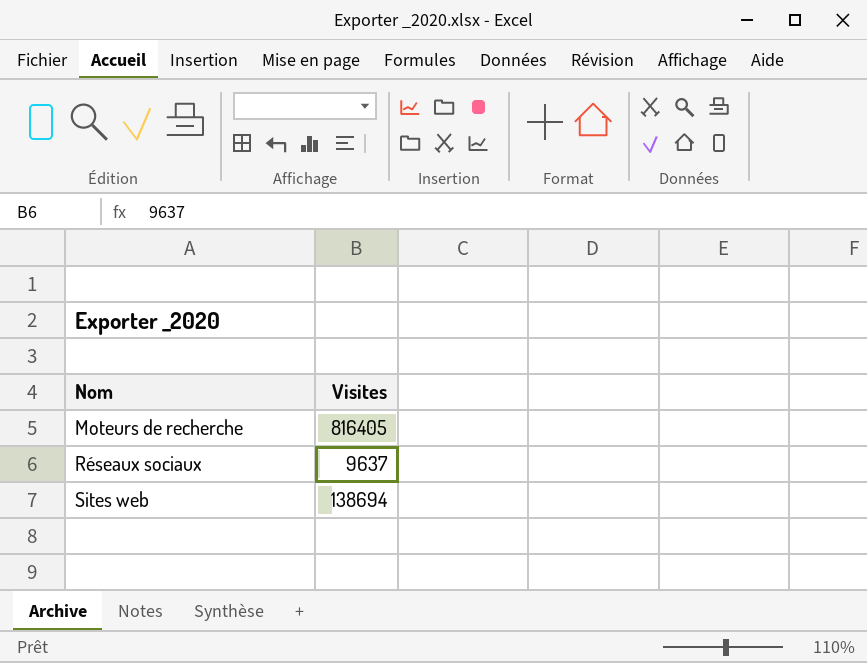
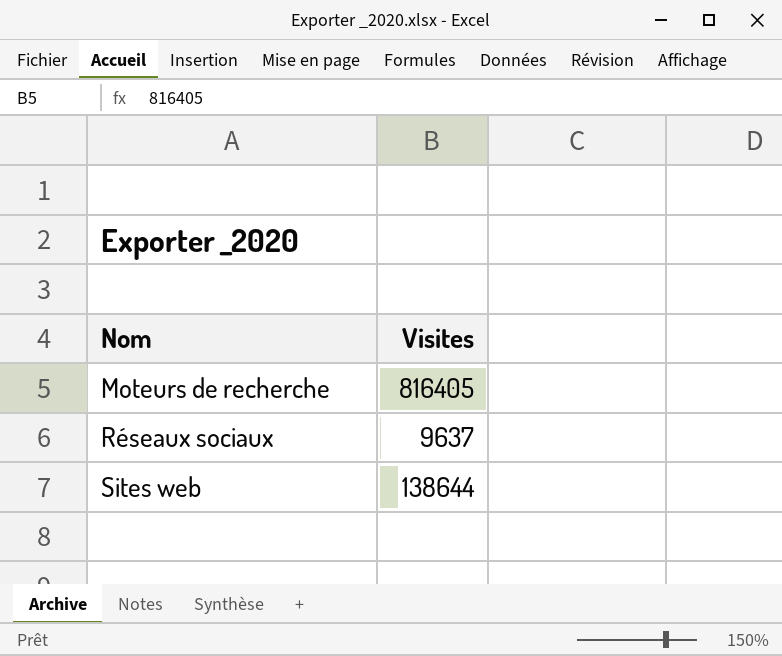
Sites web | Visites: 138694 -> 138644

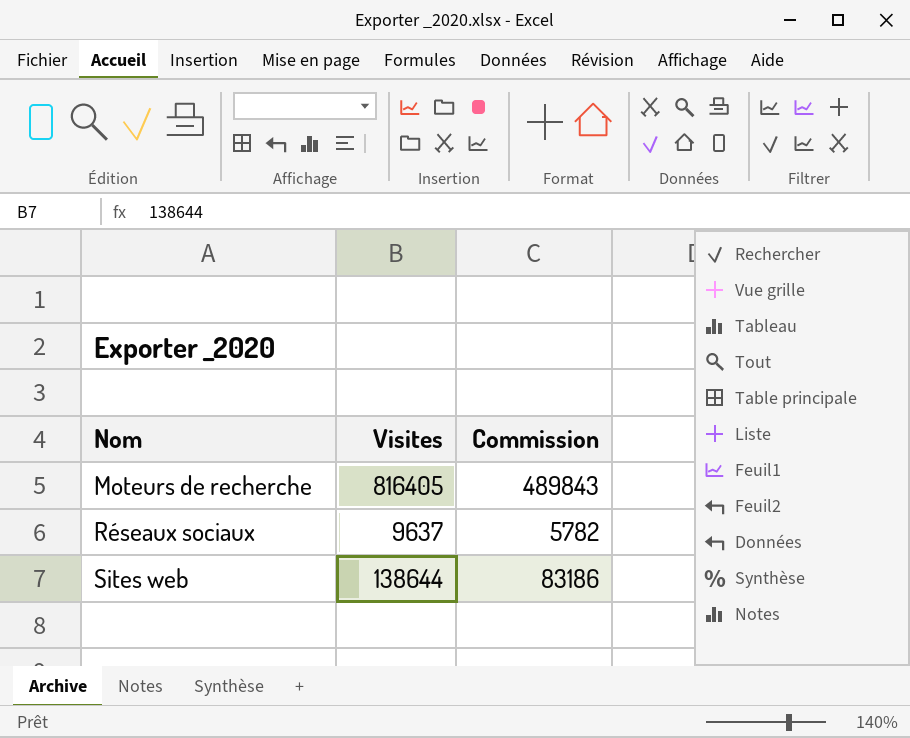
column Commission | formula: none -> [Visites] * 0,6

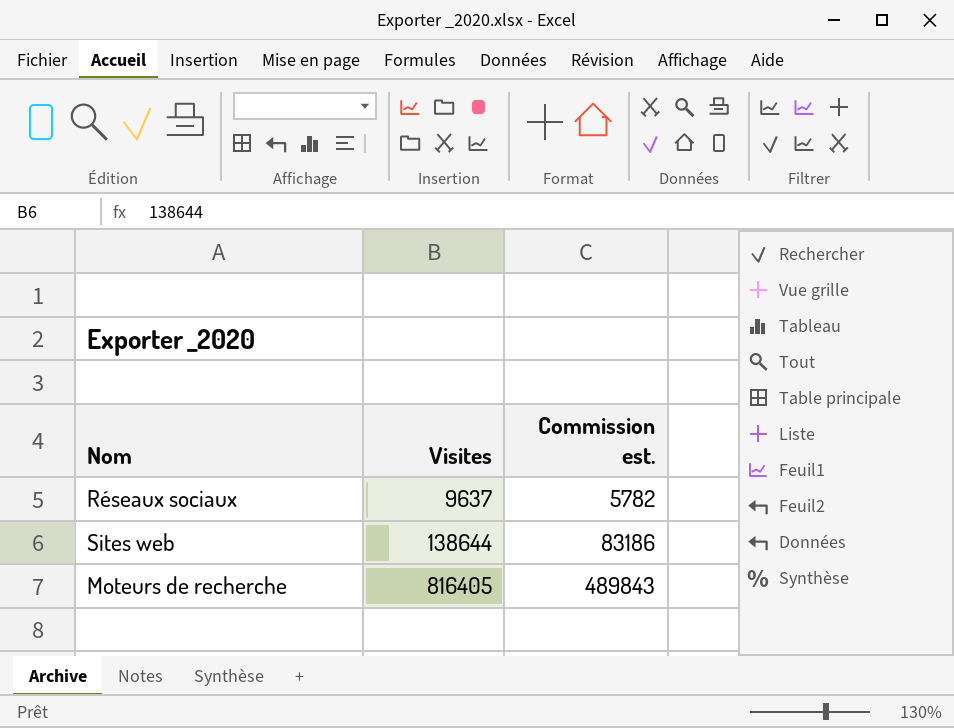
row order: Nom ascending -> Visites ascending
column name: Commission -> Commission est.

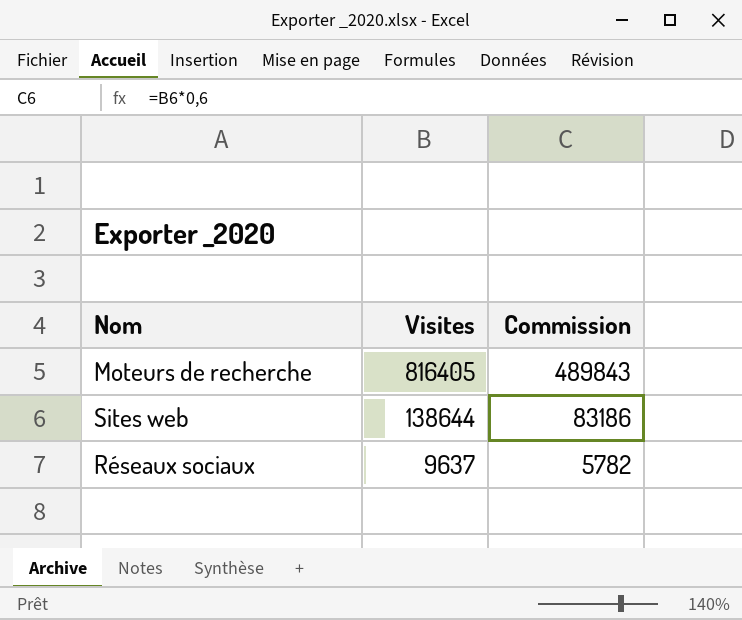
row order: Visites ascending -> Visites descending
column name: Commission est. -> Commission

